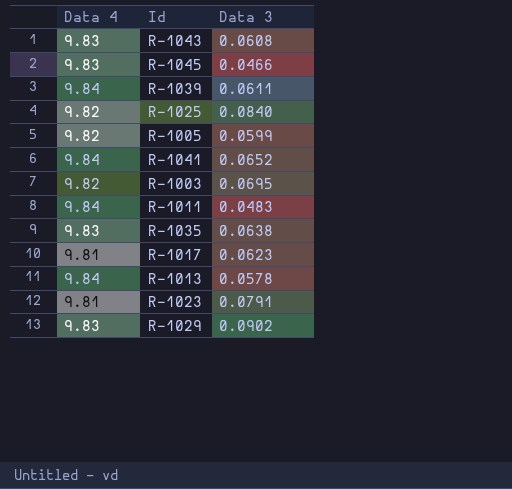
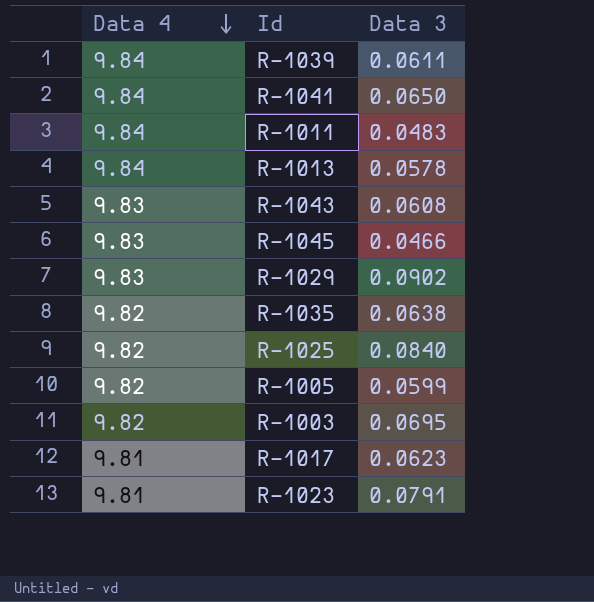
row order: none -> Data 4 descending
R-1041 | Data 3: 0.0652 -> 0.0650
R-1035 | Data 4: 9.83 -> 9.82

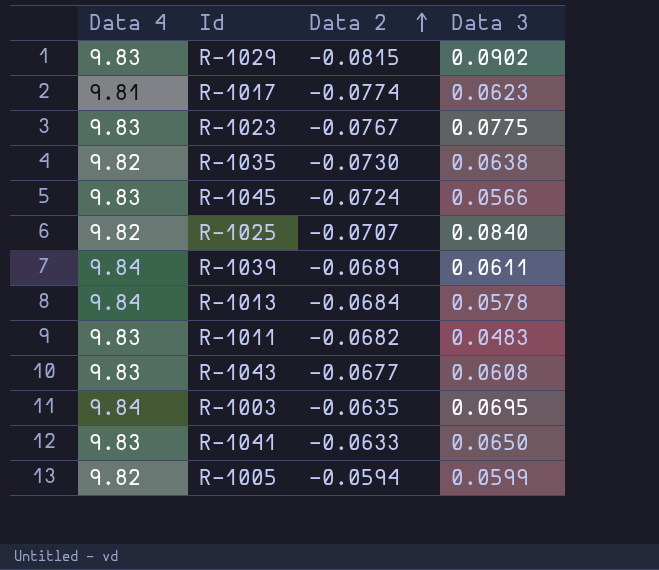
row order: Data 4 descending -> Data 2 ascending
column Data 2 | position: none -> 3
R-1023 | Data 4: 9.81 -> 9.83
R-1023 | Data 3: 0.0791 -> 0.0775
R-1045 | Data 3: 0.0466 -> 0.0566
R-1011 | Data 4: 9.84 -> 9.83
R-1003 | Data 4: 9.82 -> 9.84
R-1041 | Data 4: 9.84 -> 9.83

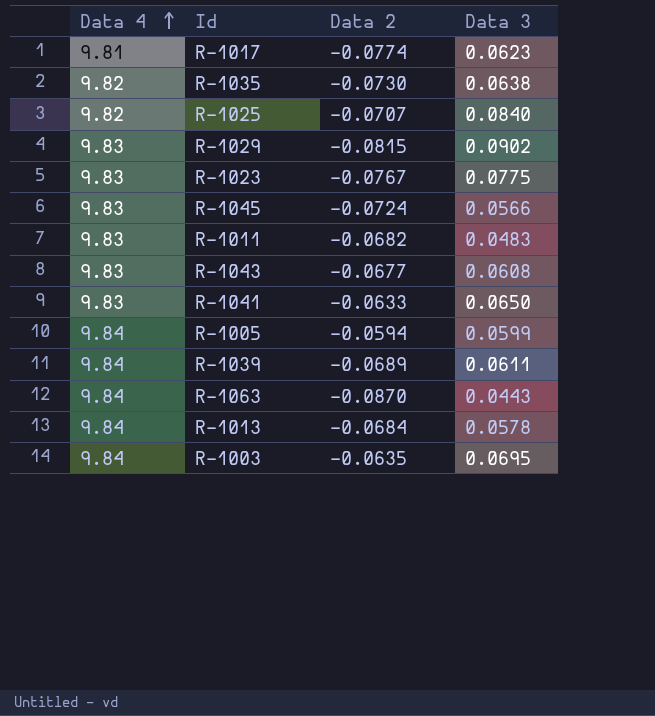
row order: Data 2 ascending -> Data 4 ascending
R-1005 | Data 4: 9.82 -> 9.84
row R-1063: none -> 9.84 | -0.0870 | 0.0443

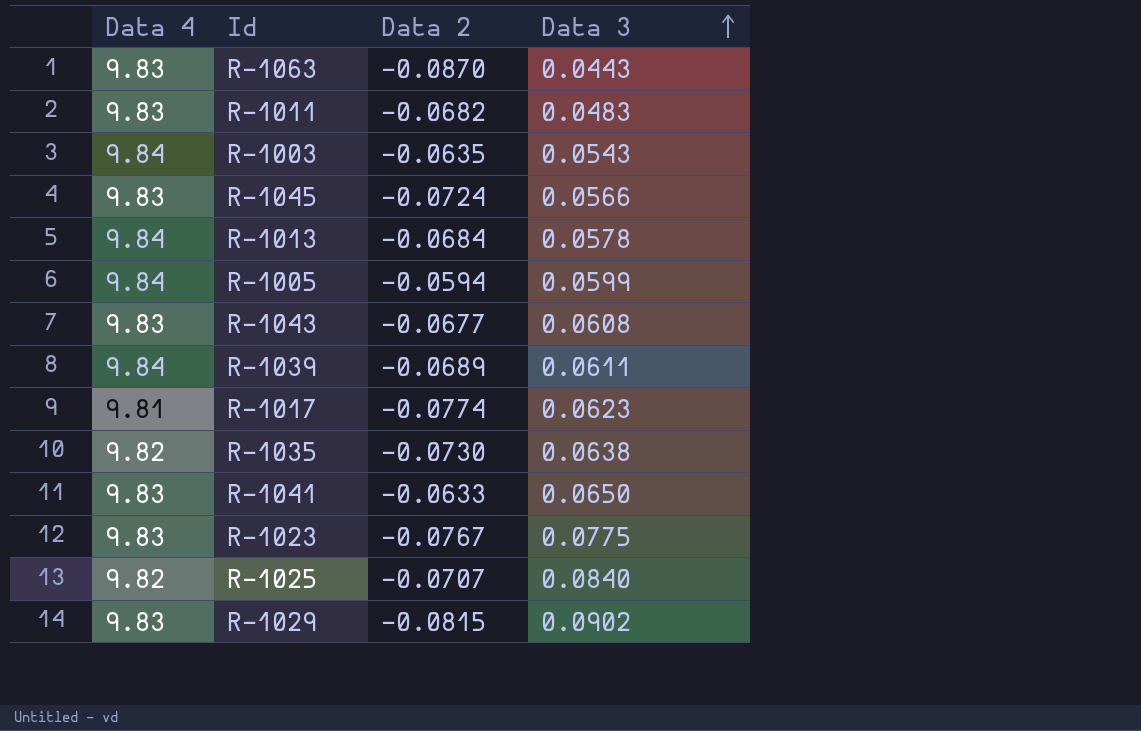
row order: Data 4 ascending -> Data 3 ascending
R-1063 | Data 4: 9.84 -> 9.83
R-1003 | Data 3: 0.0695 -> 0.0543

